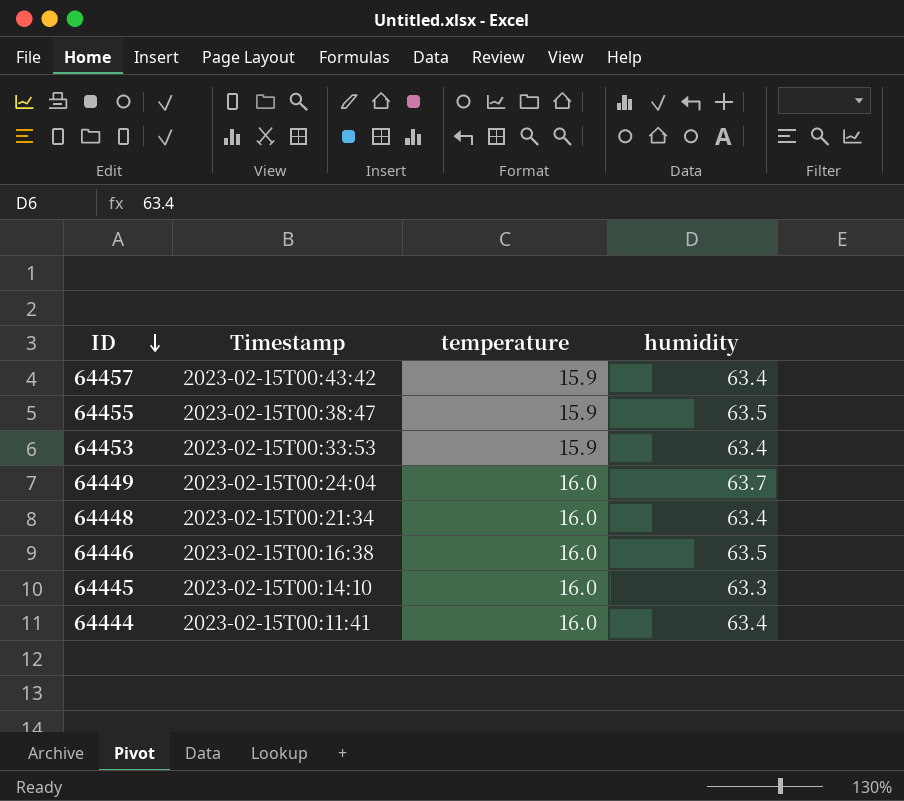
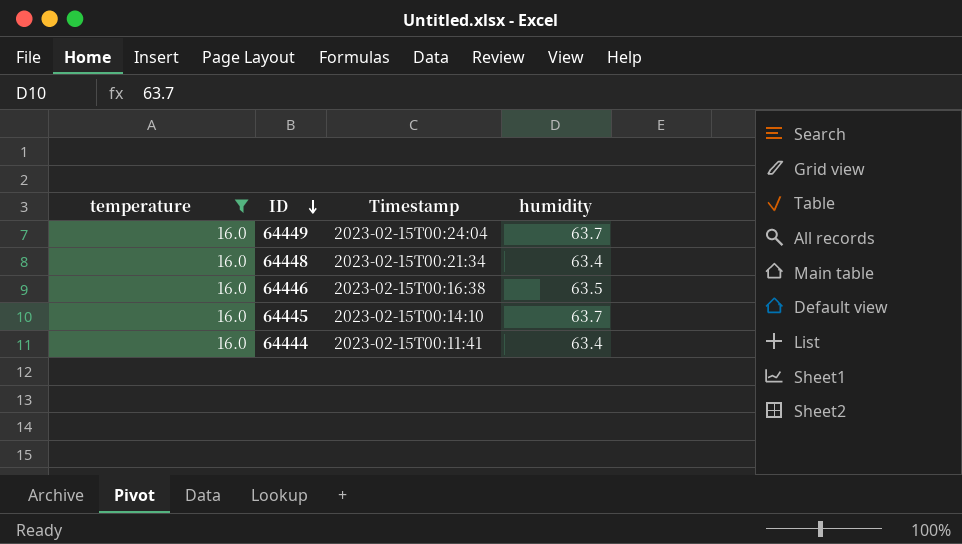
filter: none -> temperature = 16.0
column temperature | position: 3 -> 1
64445 | humidity: 63.3 -> 63.7

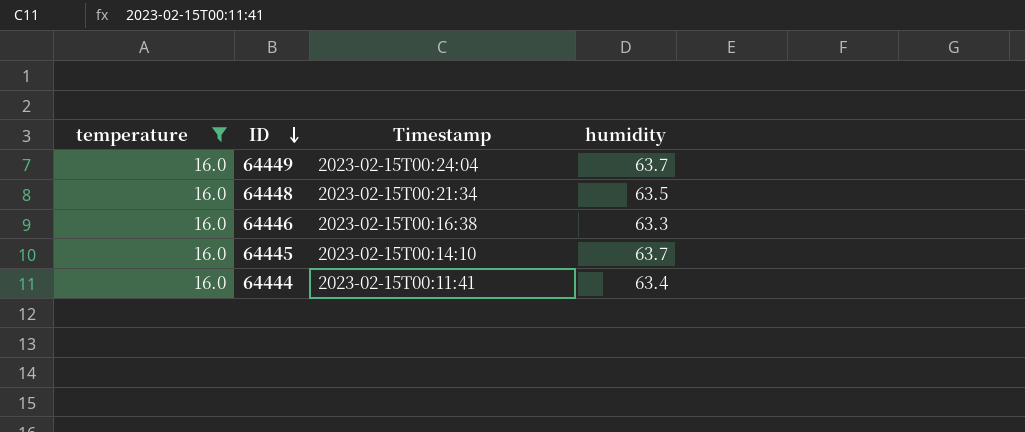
64448 | humidity: 63.4 -> 63.5
64446 | humidity: 63.5 -> 63.3

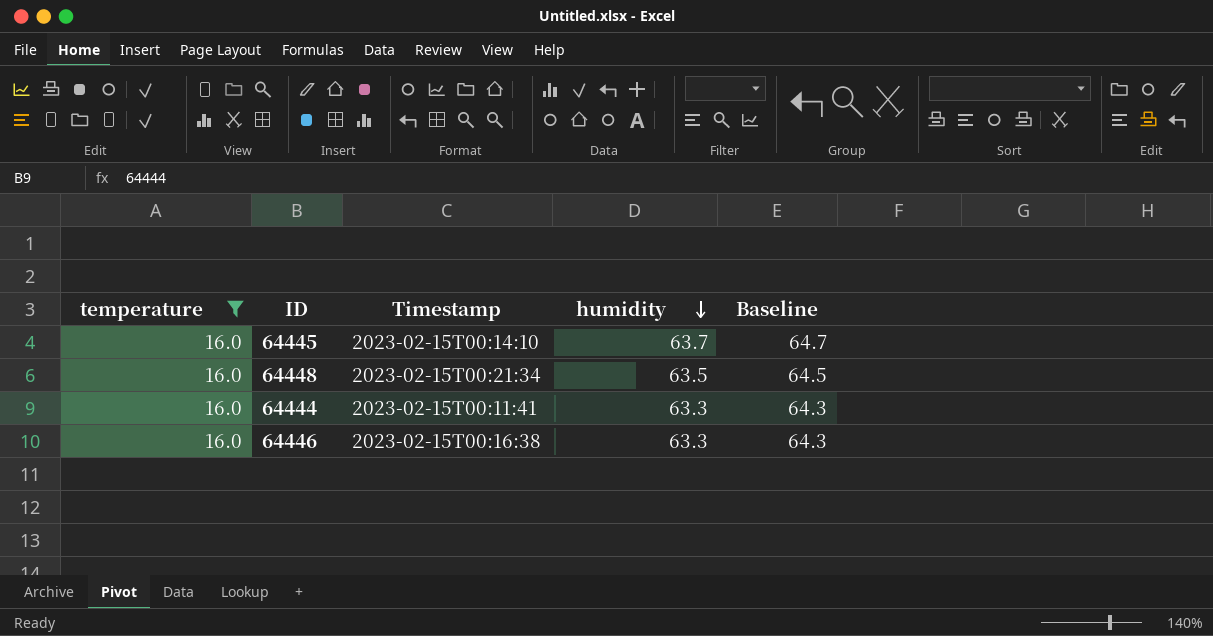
row order: ID descending -> humidity descending
column Baseline | formula: none -> [humidity] + 1
row 64449: 16.0 | 2023-02-15T00:24:04 | 63.7 -> none
64444 | humidity: 63.4 -> 63.3

